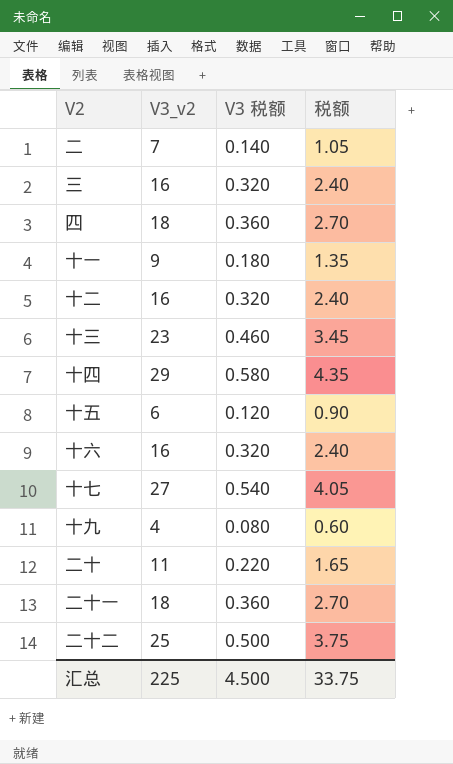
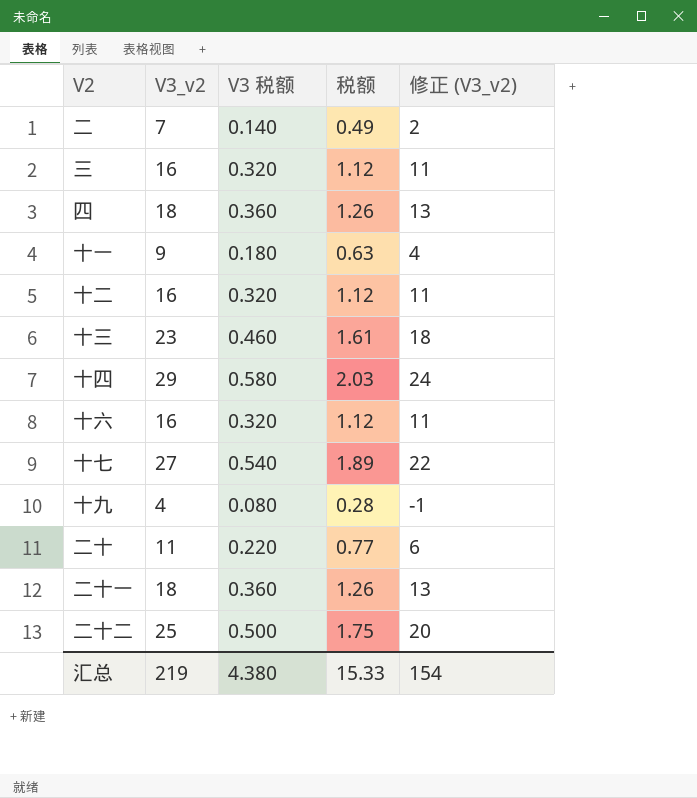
column 税额 | formula: [V3_v2] * 0.15 -> [V3_v2] * 0.07
column 修正 (V3_v2) | formula: none -> [V3_v2] - 5
row 十五: 6 | 0.120 | 0.90 -> none
汇总 | V3_v2: 225 -> 219
汇总 | V3 税额: 4.500 -> 4.380
汇总 | 税额: 33.75 -> 15.33

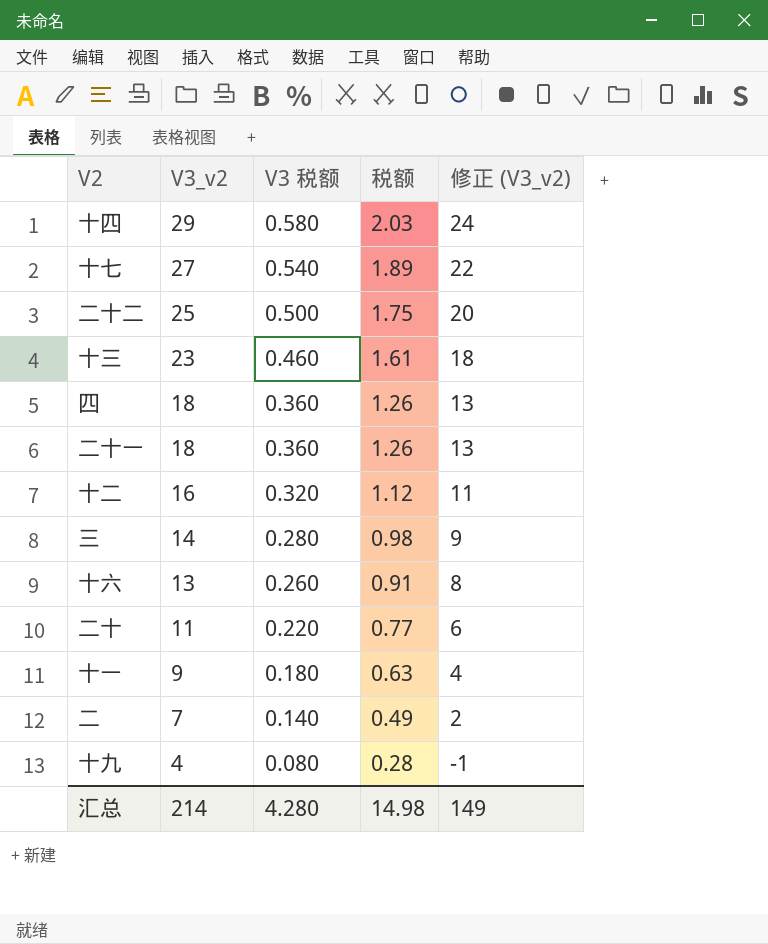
row order: none -> V3_v2 descending
三 | V3_v2: 16 -> 14
三 | V3 税额: 0.320 -> 0.280
三 | 税额: 1.12 -> 0.98
三 | 修正 (V3_v2): 11 -> 9
十六 | V3_v2: 16 -> 13
十六 | V3 税额: 0.320 -> 0.260
十六 | 税额: 1.12 -> 0.91
十六 | 修正 (V3_v2): 11 -> 8
汇总 | V3_v2: 219 -> 214
汇总 | V3 税额: 4.380 -> 4.280
汇总 | 税额: 15.33 -> 14.98
汇总 | 修正 (V3_v2): 154 -> 149

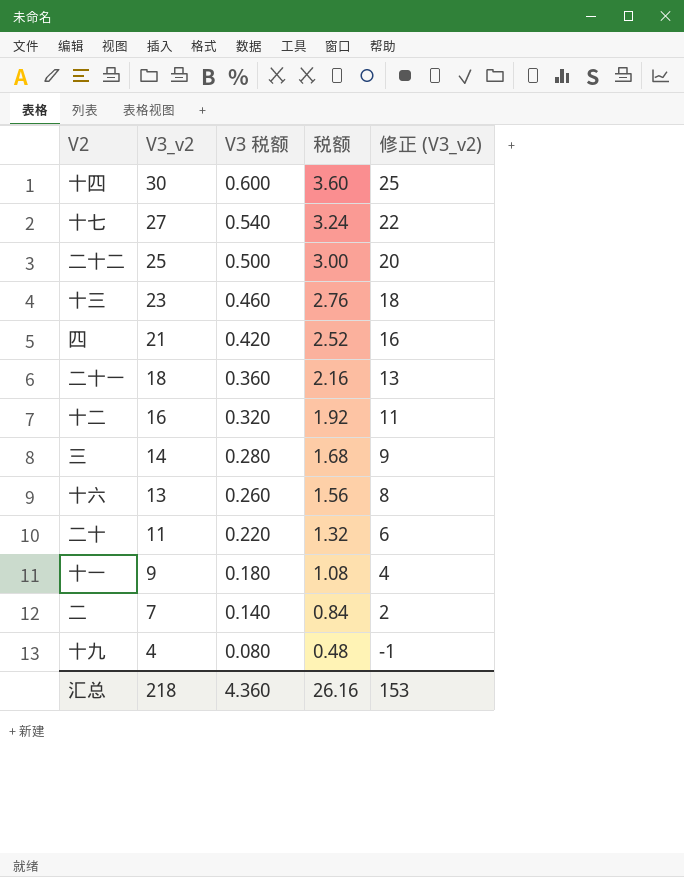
column 税额 | formula: [V3_v2] * 0.07 -> [V3_v2] * 0.12
十四 | V3_v2: 29 -> 30
十四 | V3 税额: 0.580 -> 0.600
十四 | 修正 (V3_v2): 24 -> 25
四 | V3_v2: 18 -> 21
四 | V3 税额: 0.360 -> 0.420
四 | 修正 (V3_v2): 13 -> 16
汇总 | V3_v2: 214 -> 218
汇总 | V3 税额: 4.280 -> 4.360
汇总 | 税额: 14.98 -> 26.16
汇总 | 修正 (V3_v2): 149 -> 153

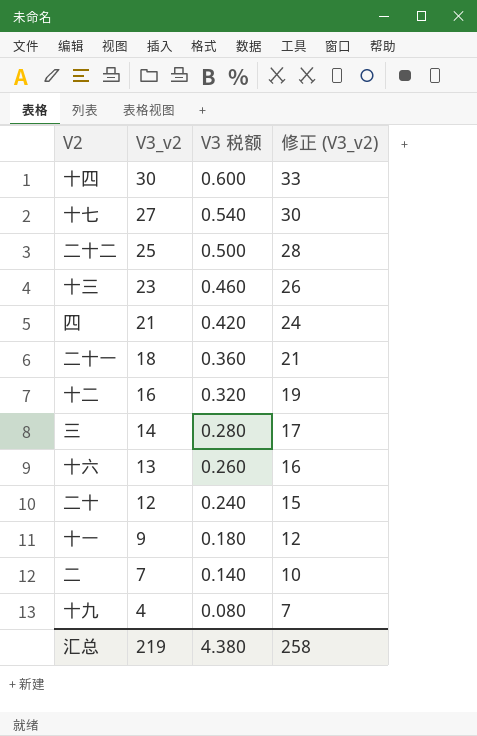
column 税额 | formula: [V3_v2] * 0.12 -> none
column 修正 (V3_v2) | formula: [V3_v2] - 5 -> [V3_v2] + 3
二十 | V3_v2: 11 -> 12
二十 | V3 税额: 0.220 -> 0.240
汇总 | V3_v2: 218 -> 219
汇总 | V3 税额: 4.360 -> 4.380
汇总 | 修正 (V3_v2): 153 -> 258

